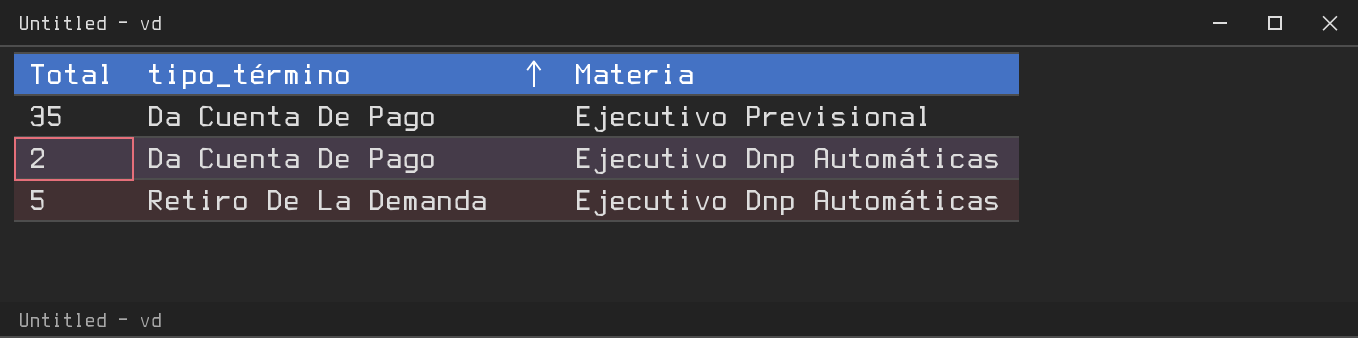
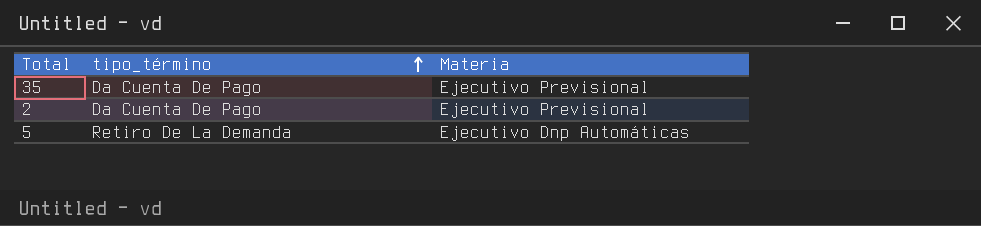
2 | Materia: Ejecutivo Dnp Automáticas -> Ejecutivo Previsional

